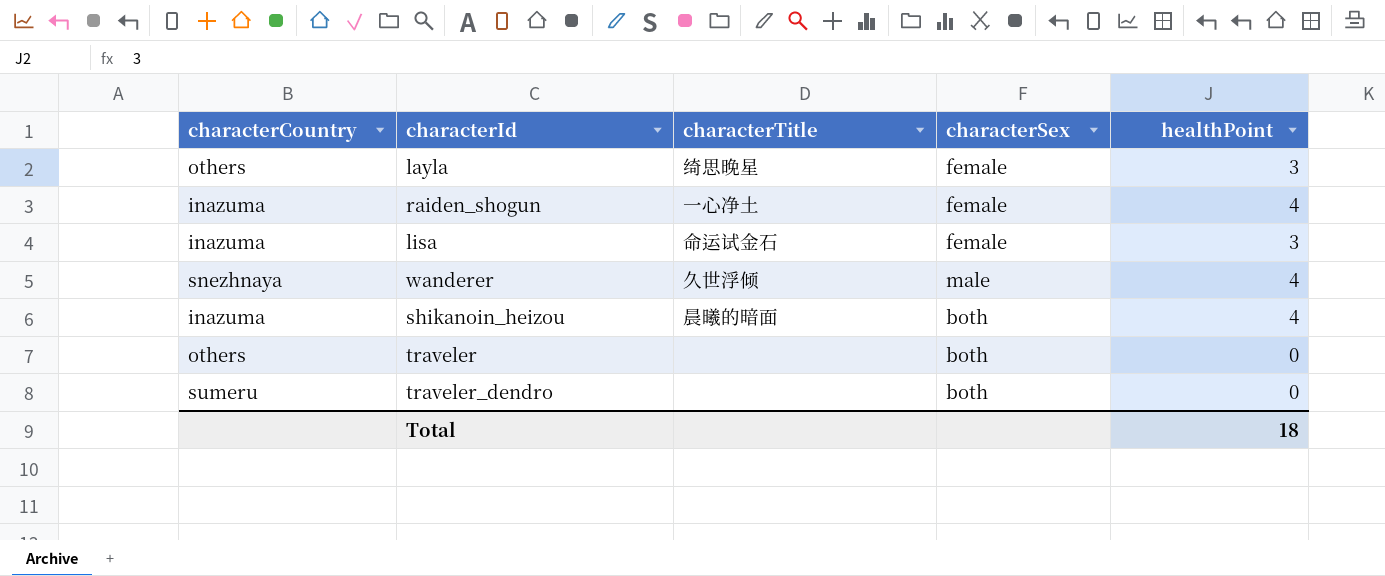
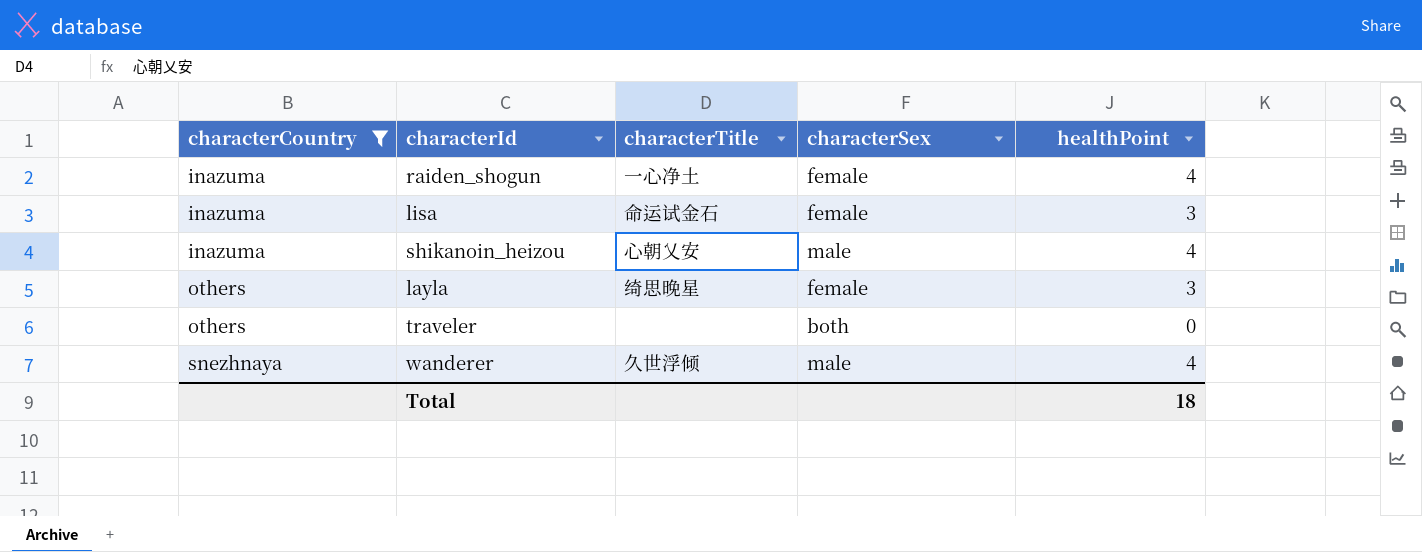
filter: none -> characterCountry != sumeru
row order: none -> characterCountry ascending
shikanoin_heizou | characterTitle: 晨曦的暗面 -> 心朝乂安
shikanoin_heizou | characterSex: both -> male

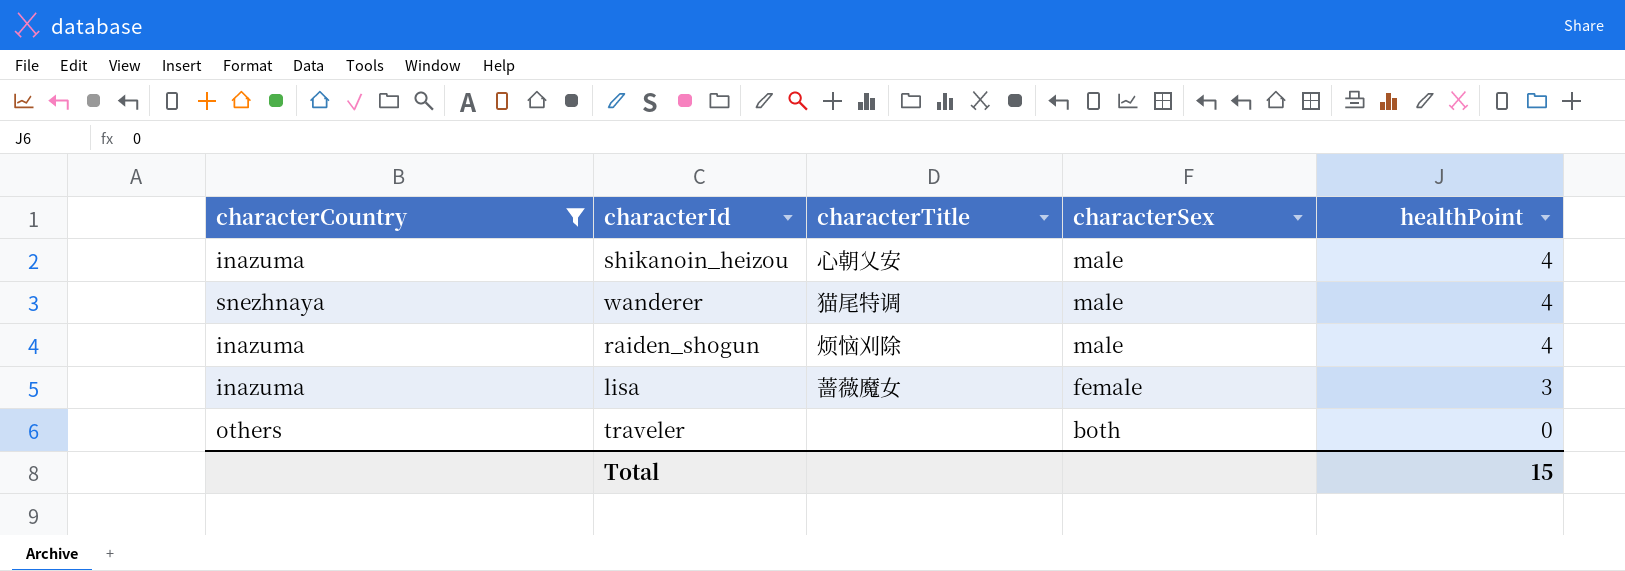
row order: characterCountry ascending -> characterSex descending
row layla: others | 绮思晚星 | female | 3 -> none
wanderer | characterTitle: 久世浮倾 -> 猫尾特调
raiden_shogun | characterTitle: 一心净土 -> 烦恼刈除
raiden_shogun | characterSex: female -> male
lisa | characterTitle: 命运试金石 -> 蔷薇魔女
Total | healthPoint: 18 -> 15

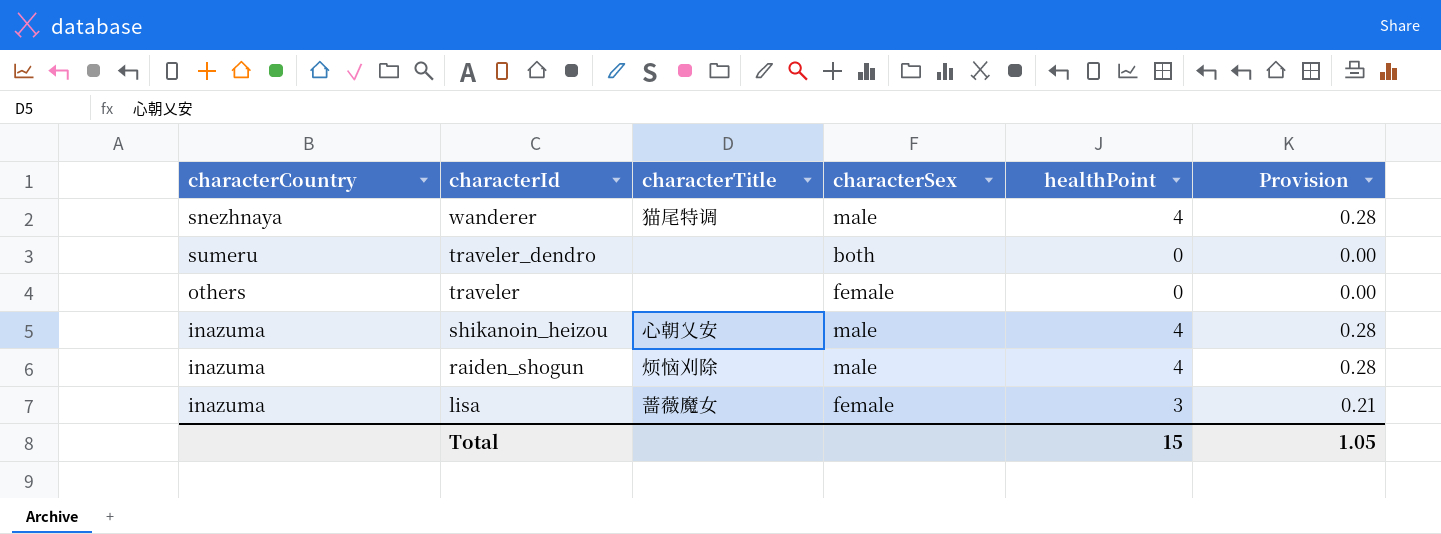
filter: characterCountry != sumeru -> none
row order: characterSex descending -> characterId descending
column Provision | formula: none -> [healthPoint] * 0.07
traveler | characterSex: both -> female

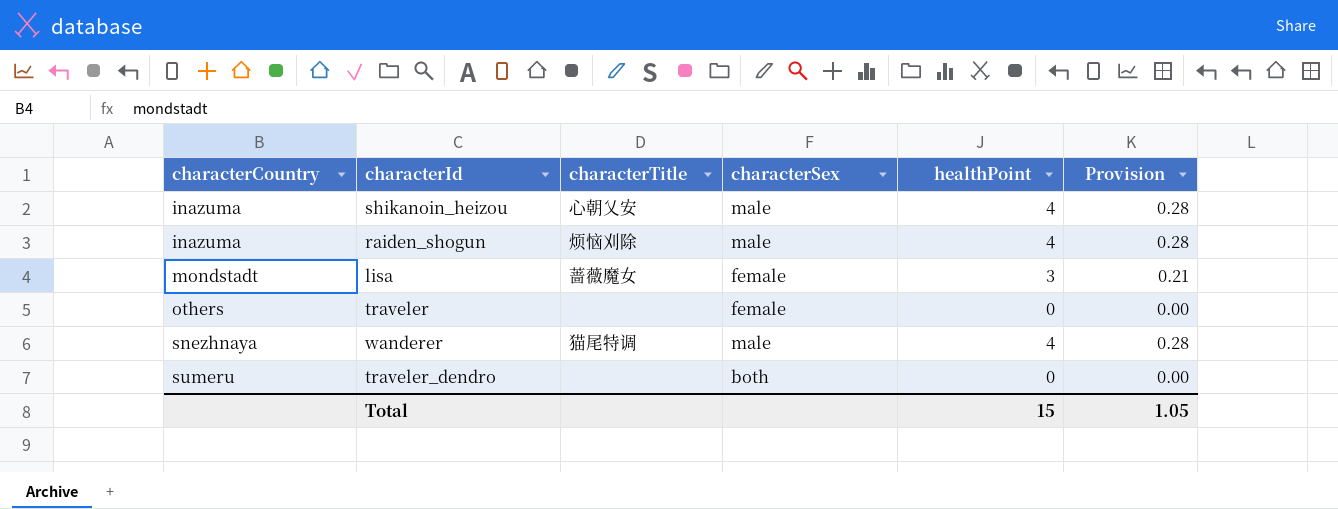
row order: characterId descending -> characterCountry ascending
lisa | characterCountry: inazuma -> mondstadt

